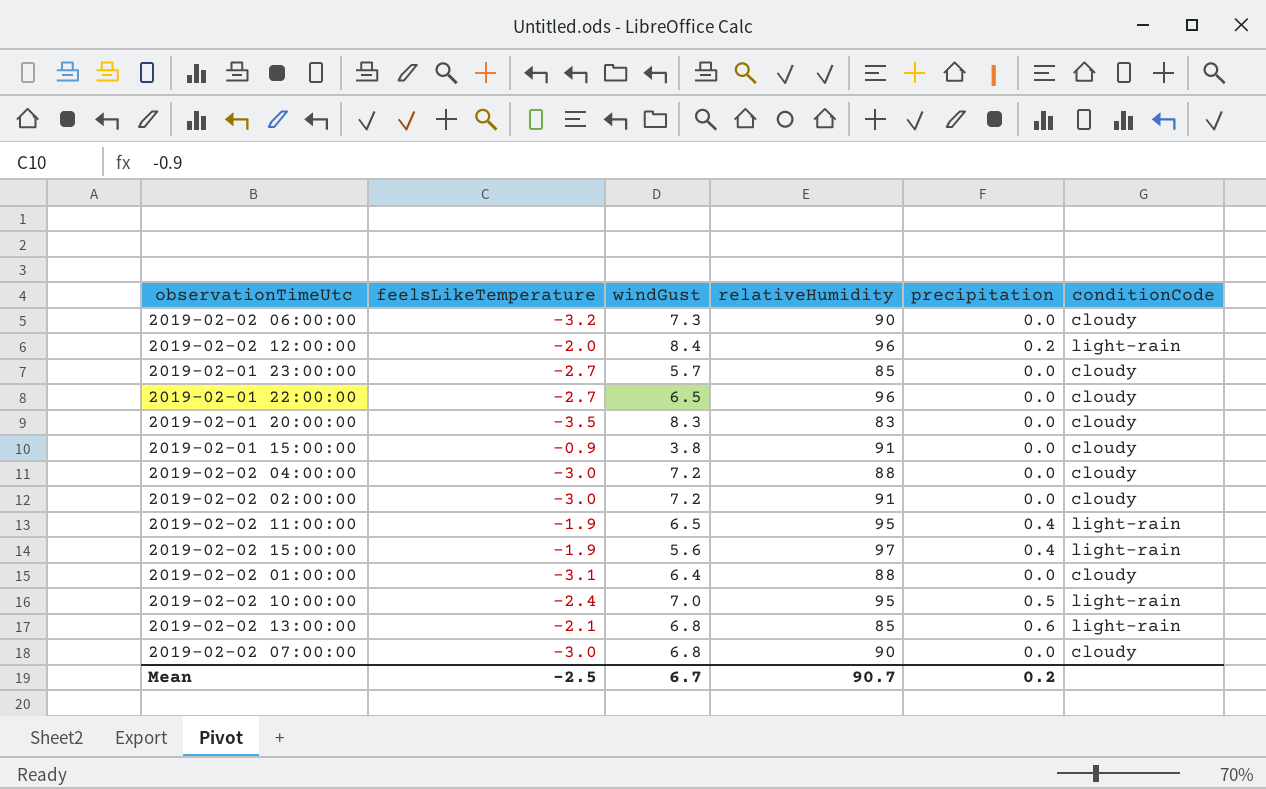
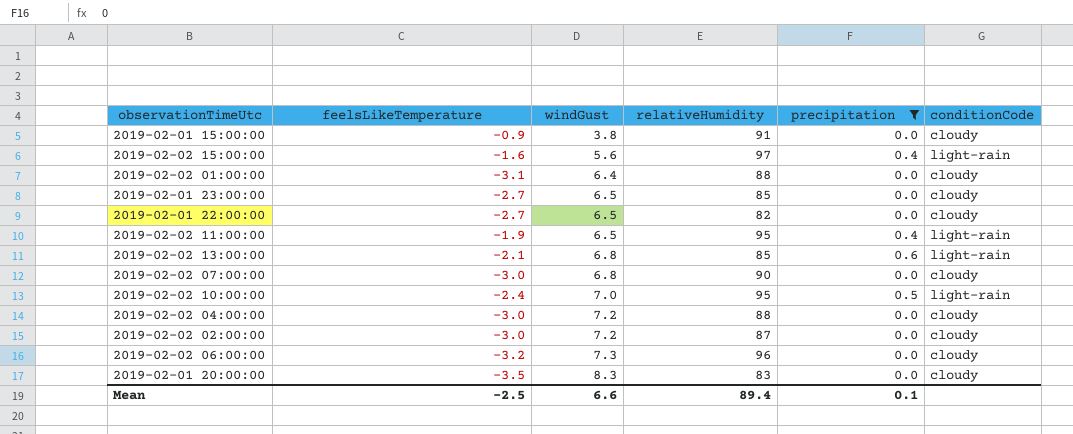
filter: none -> precipitation != 0.2
row order: none -> windGust ascending
2019-02-02 15:00:00 | feelsLikeTemperature: -1.9 -> -1.6
2019-02-01 23:00:00 | windGust: 5.7 -> 6.5
2019-02-01 22:00:00 | relativeHumidity: 96 -> 82
2019-02-02 02:00:00 | relativeHumidity: 91 -> 87
2019-02-02 06:00:00 | relativeHumidity: 90 -> 96
Mean | windGust: 6.7 -> 6.6
Mean | relativeHumidity: 90.7 -> 89.4
Mean | precipitation: 0.2 -> 0.1

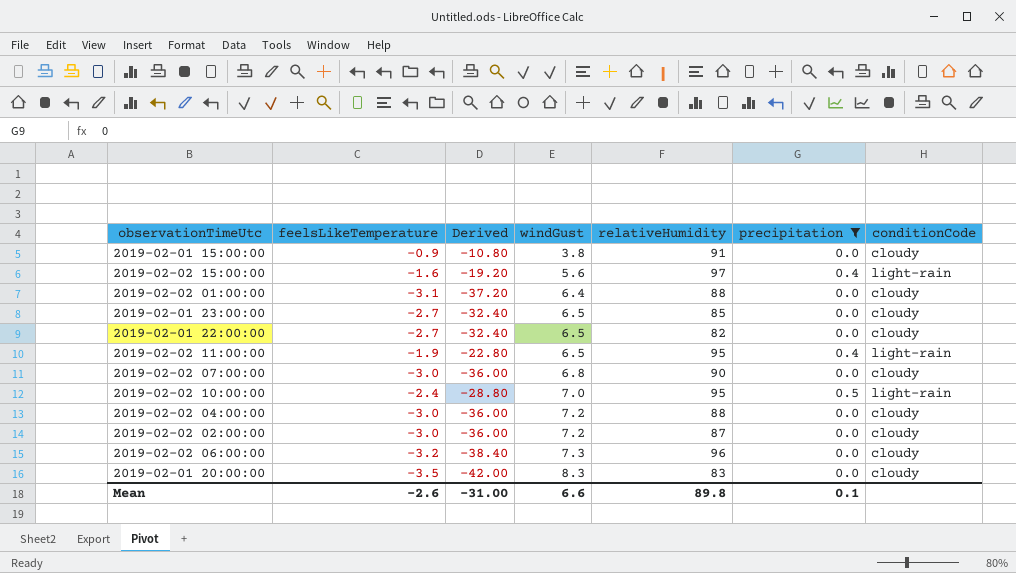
column Derived | formula: none -> [feelsLikeTemperature] * 12
row 2019-02-02 13:00:00: -2.1 | 6.8 | 85 | 0.6 | light-rain -> none
Mean | feelsLikeTemperature: -2.5 -> -2.6
Mean | relativeHumidity: 89.4 -> 89.8

